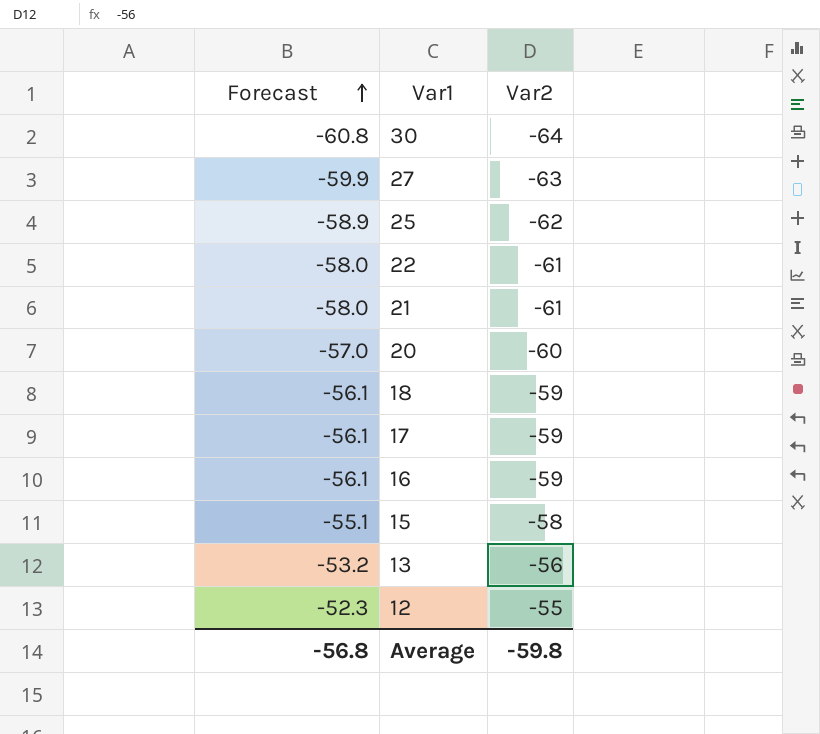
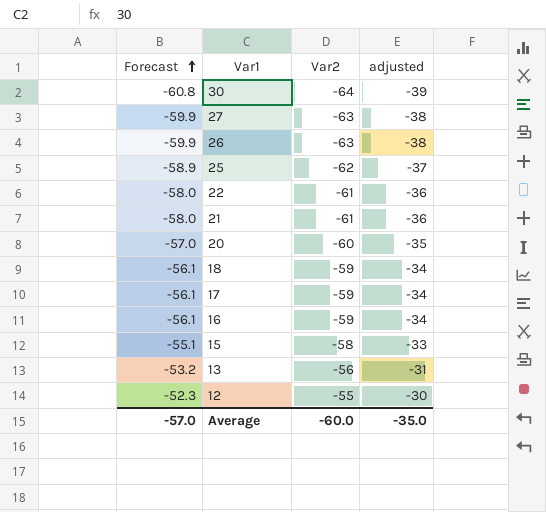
column adjusted | formula: none -> [Var2] + 25
row 26: none -> -59.9 | -63 | -38
Average | Forecast: -56.8 -> -57.0
Average | Var2: -59.8 -> -60.0

